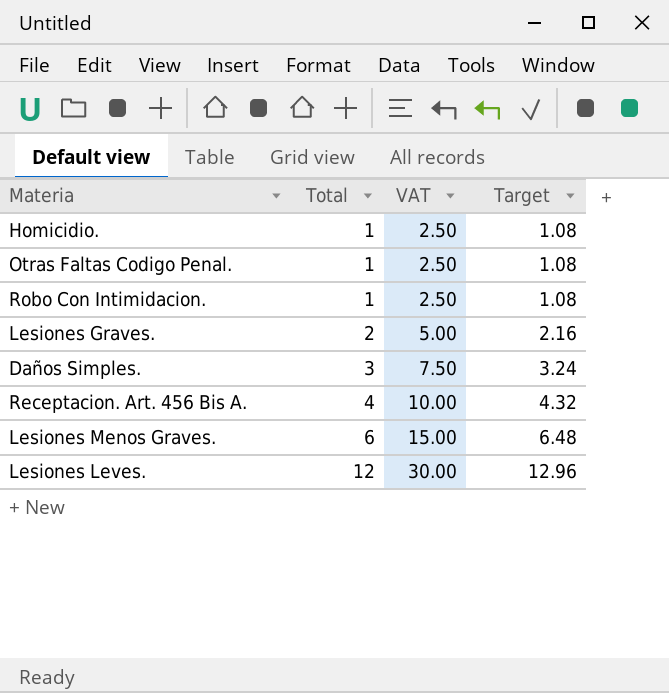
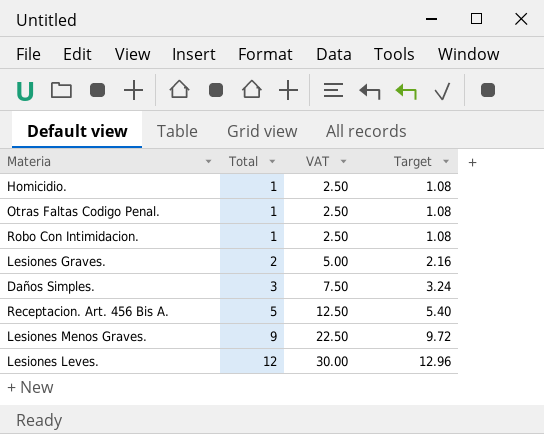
Receptacion. Art. 456 Bis A. | Total: 4 -> 5
Receptacion. Art. 456 Bis A. | VAT: 10.00 -> 12.50
Receptacion. Art. 456 Bis A. | Target: 4.32 -> 5.40
Lesiones Menos Graves. | Total: 6 -> 9
Lesiones Menos Graves. | VAT: 15.00 -> 22.50
Lesiones Menos Graves. | Target: 6.48 -> 9.72

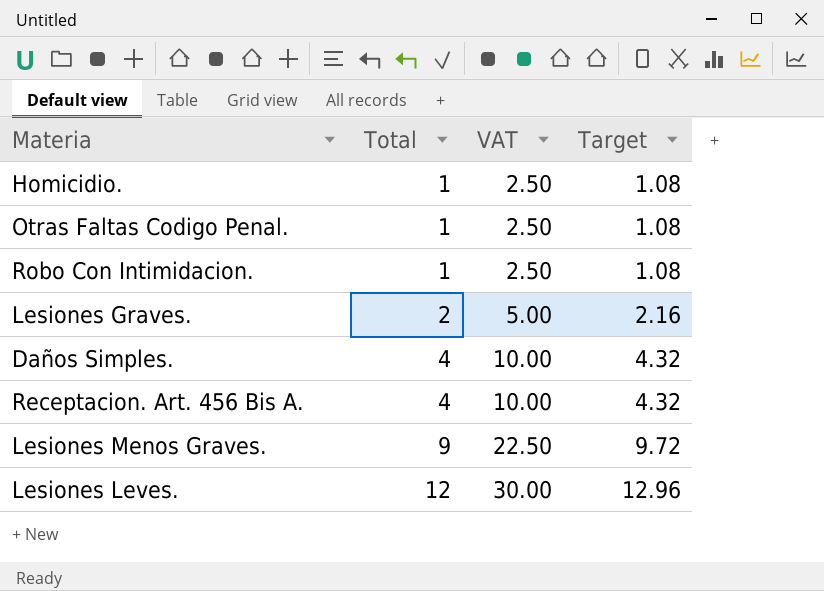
Daños Simples. | Total: 3 -> 4
Daños Simples. | VAT: 7.50 -> 10.00
Daños Simples. | Target: 3.24 -> 4.32
Receptacion. Art. 456 Bis A. | Total: 5 -> 4
Receptacion. Art. 456 Bis A. | VAT: 12.50 -> 10.00
Receptacion. Art. 456 Bis A. | Target: 5.40 -> 4.32

